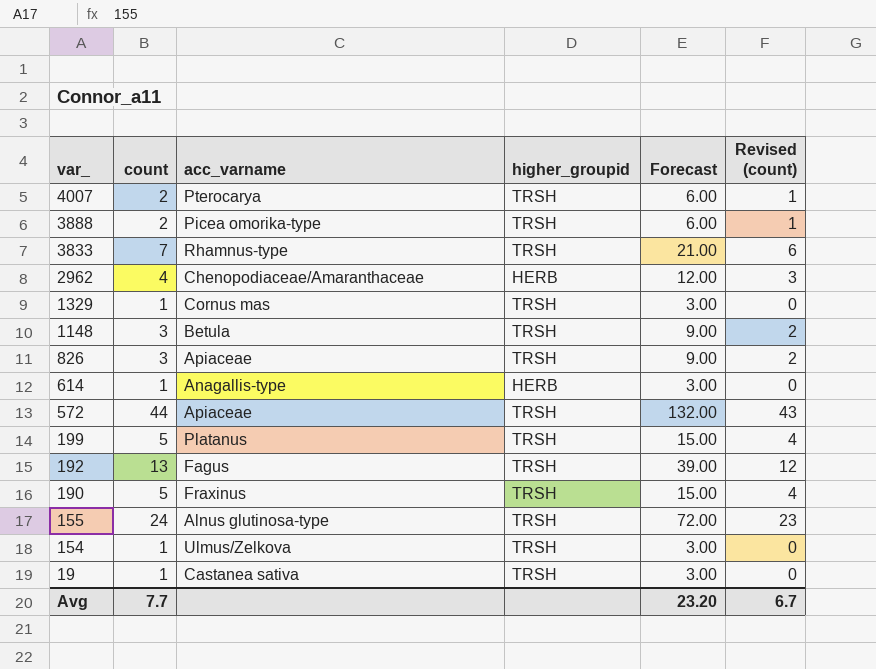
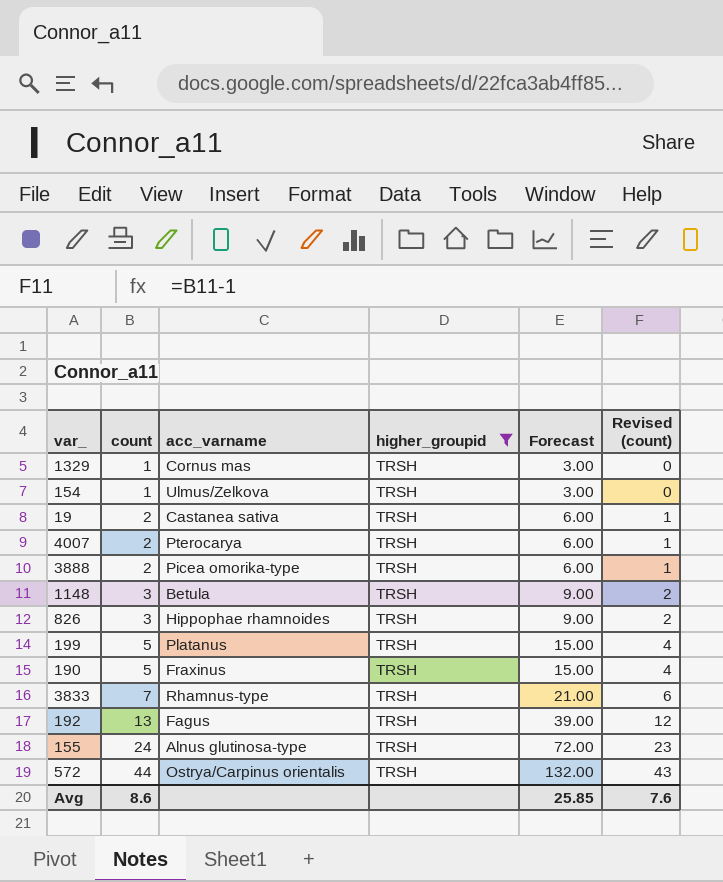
filter: none -> higher_groupid = TRSH
row order: var_ descending -> count ascending
19 | count: 1 -> 2
19 | Forecast: 3.00 -> 6.00
19 | Revised (count): 0 -> 1
826 | acc_varname: Apiaceae -> Hippophae rhamnoides
572 | acc_varname: Apiaceae -> Ostrya/Carpinus orientalis
Avg | count: 7.7 -> 8.6
Avg | Forecast: 23.20 -> 25.85
Avg | Revised (count): 6.7 -> 7.6

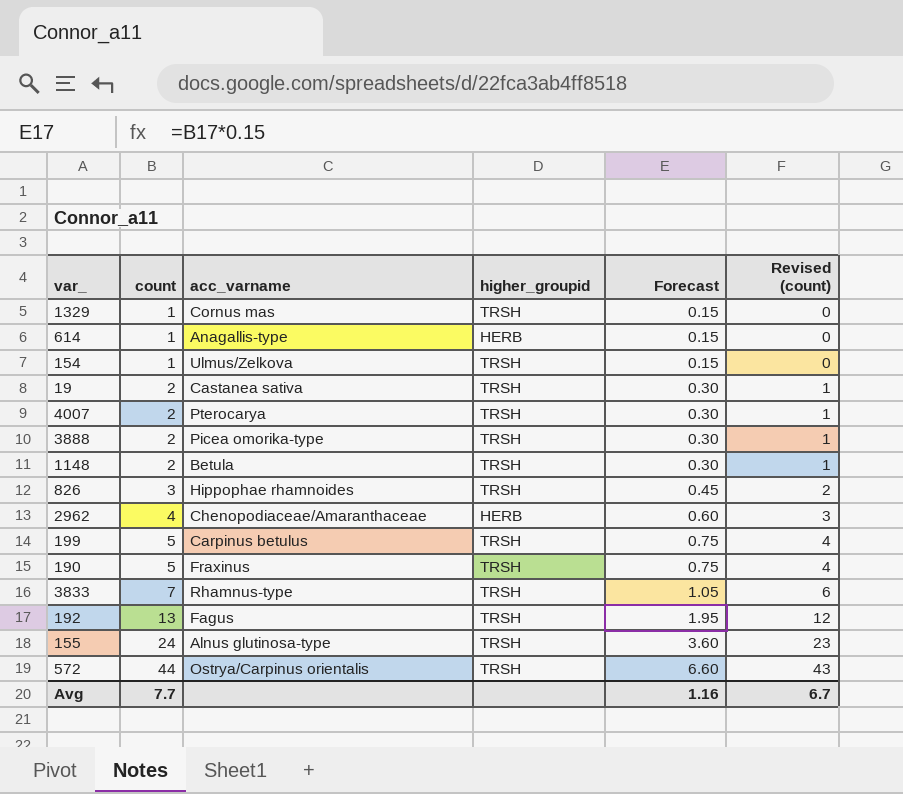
filter: higher_groupid = TRSH -> none
column Forecast | formula: [count] * 3 -> [count] * 0.15
1148 | count: 3 -> 2
1148 | Revised (count): 2 -> 1
199 | acc_varname: Platanus -> Carpinus betulus
Avg | count: 8.6 -> 7.7
Avg | Forecast: 25.85 -> 1.16
Avg | Revised (count): 7.6 -> 6.7

